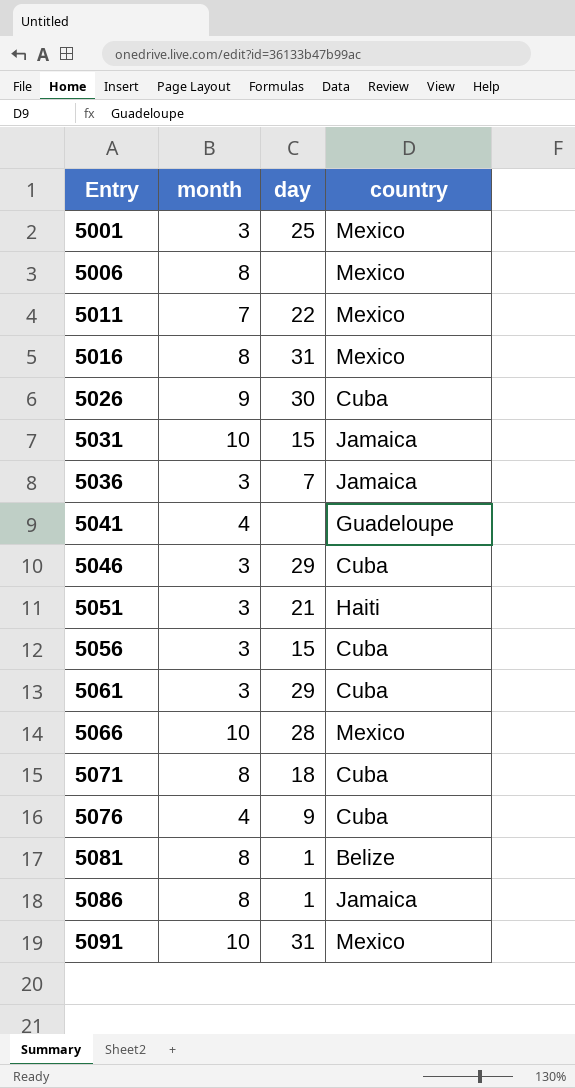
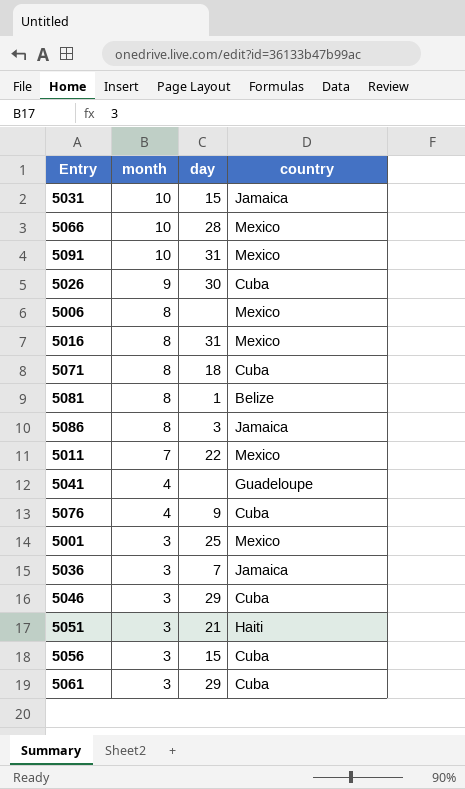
row order: Entry ascending -> month descending
5086 | day: 1 -> 3

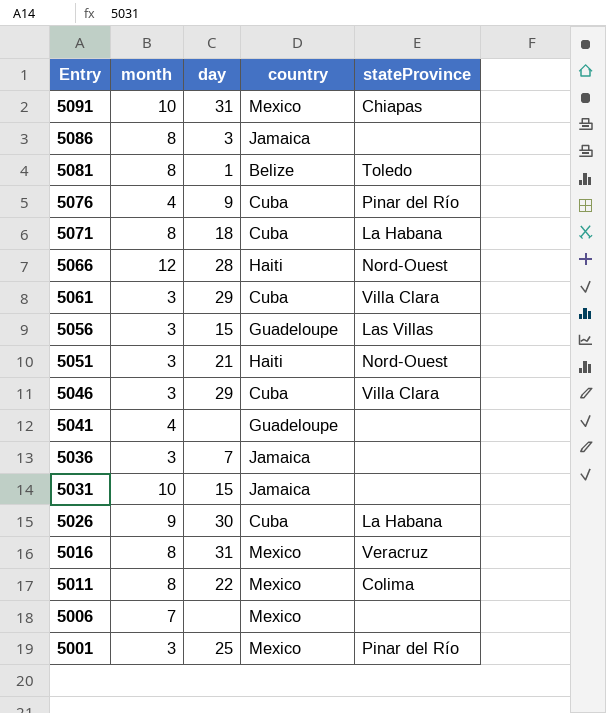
row order: month descending -> Entry descending
column stateProvince | position: none -> 5
5066 | month: 10 -> 12
5066 | country: Mexico -> Haiti
5056 | country: Cuba -> Guadeloupe
5011 | month: 7 -> 8
5006 | month: 8 -> 7

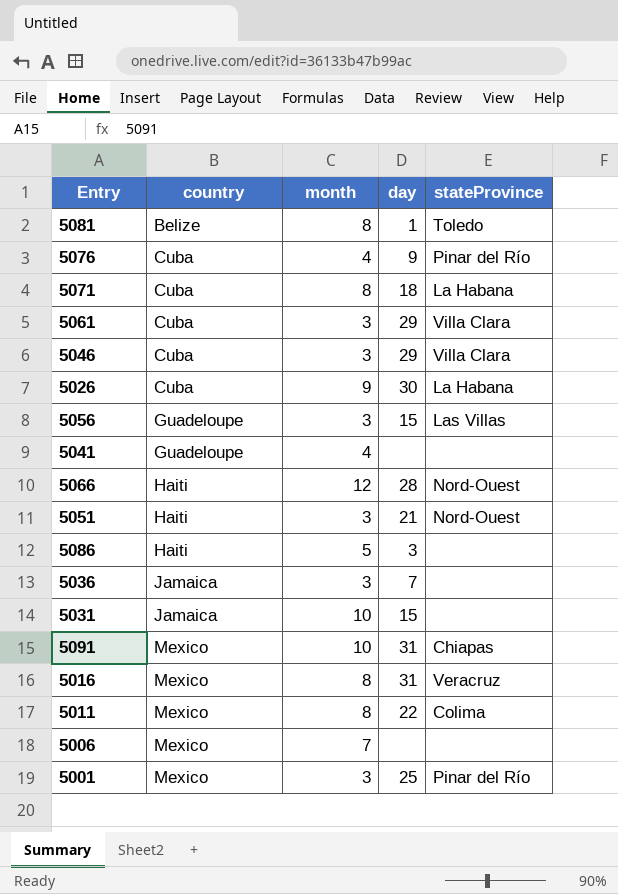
row order: Entry descending -> country ascending
column country | position: 4 -> 2
5086 | country: Jamaica -> Haiti
5086 | month: 8 -> 5

